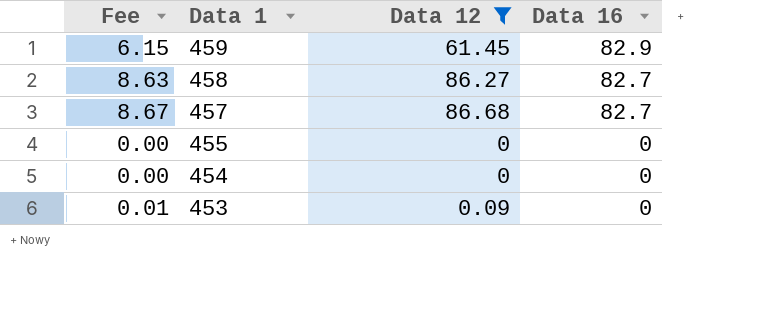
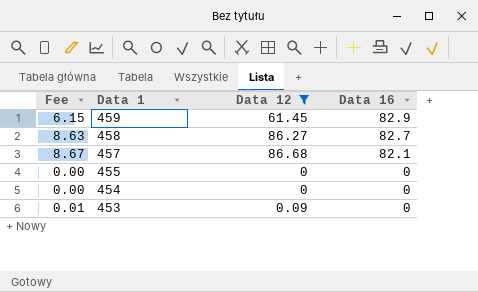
457 | Data 16: 82.7 -> 82.1

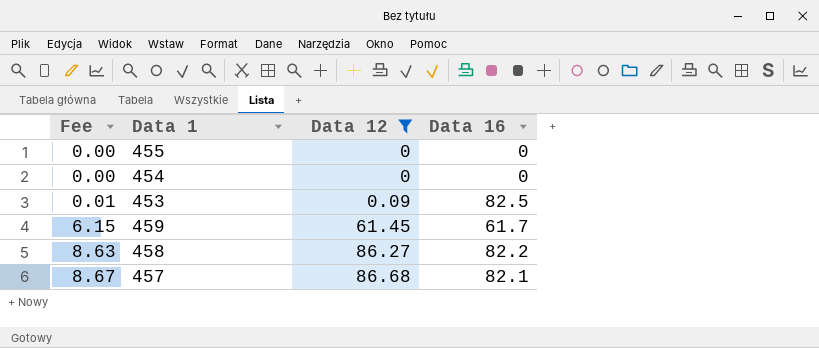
row order: Data 1 descending -> Fee ascending
453 | Data 16: 0 -> 82.5
459 | Data 16: 82.9 -> 61.7
458 | Data 16: 82.7 -> 82.2

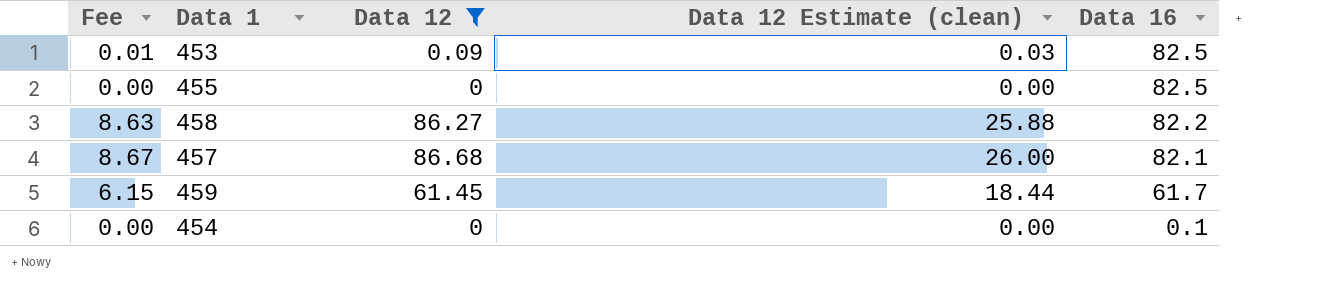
row order: Fee ascending -> Data 16 descending
column Data 12 Estimate (clean) | formula: none -> [Data 12] * 0.3
455 | Data 16: 0 -> 82.5
454 | Data 16: 0 -> 0.1

